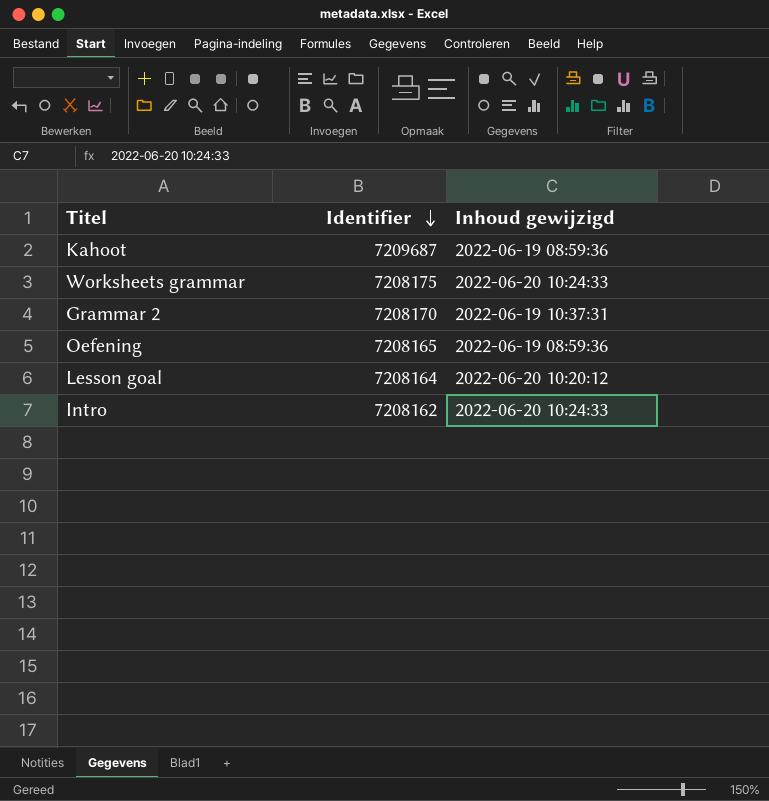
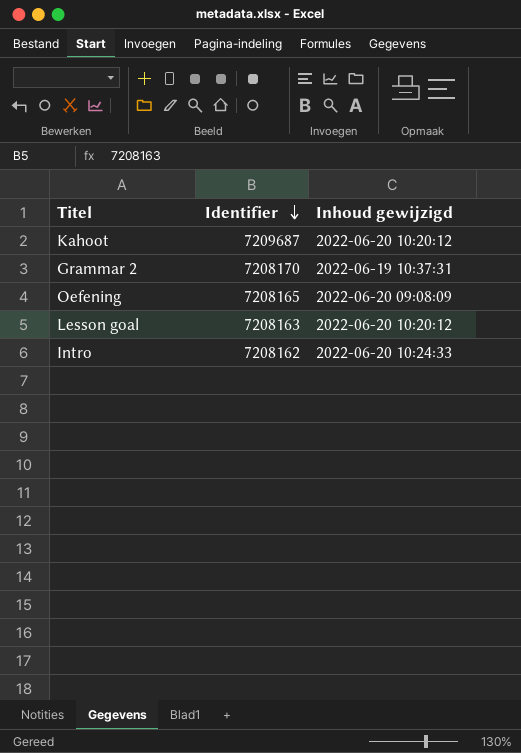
row Worksheets grammar: 7208175 | 2022-06-20 10:24:33 -> none
Kahoot | Inhoud gewijzigd: 2022-06-19 08:59:36 -> 2022-06-20 10:20:12
Oefening | Inhoud gewijzigd: 2022-06-19 08:59:36 -> 2022-06-20 09:08:09
Lesson goal | Identifier: 7208164 -> 7208163

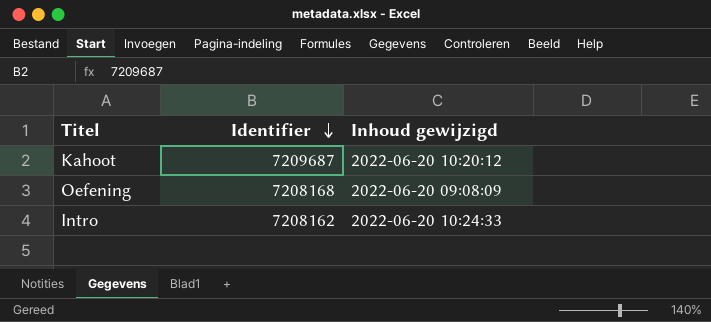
row Grammar 2: 7208170 | 2022-06-19 10:37:31 -> none
row Lesson goal: 7208163 | 2022-06-20 10:20:12 -> none
Oefening | Identifier: 7208165 -> 7208168

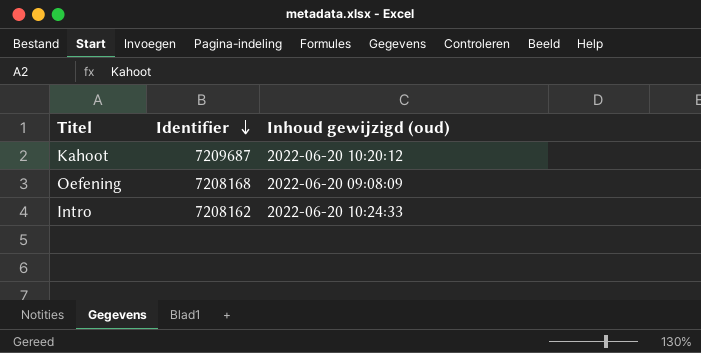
column name: Inhoud gewijzigd -> Inhoud gewijzigd (oud)

